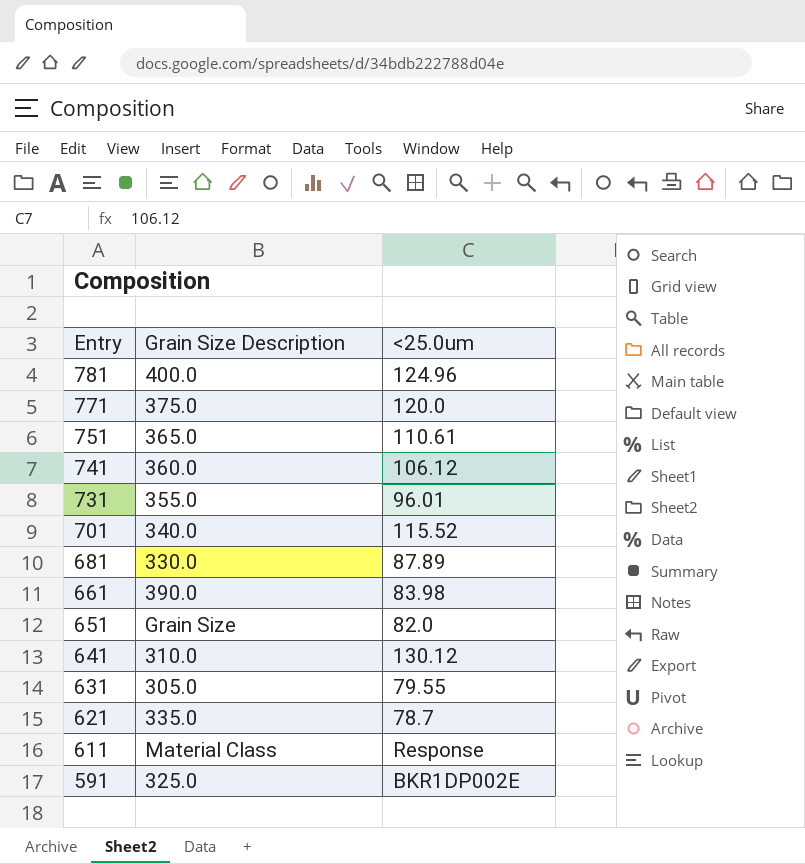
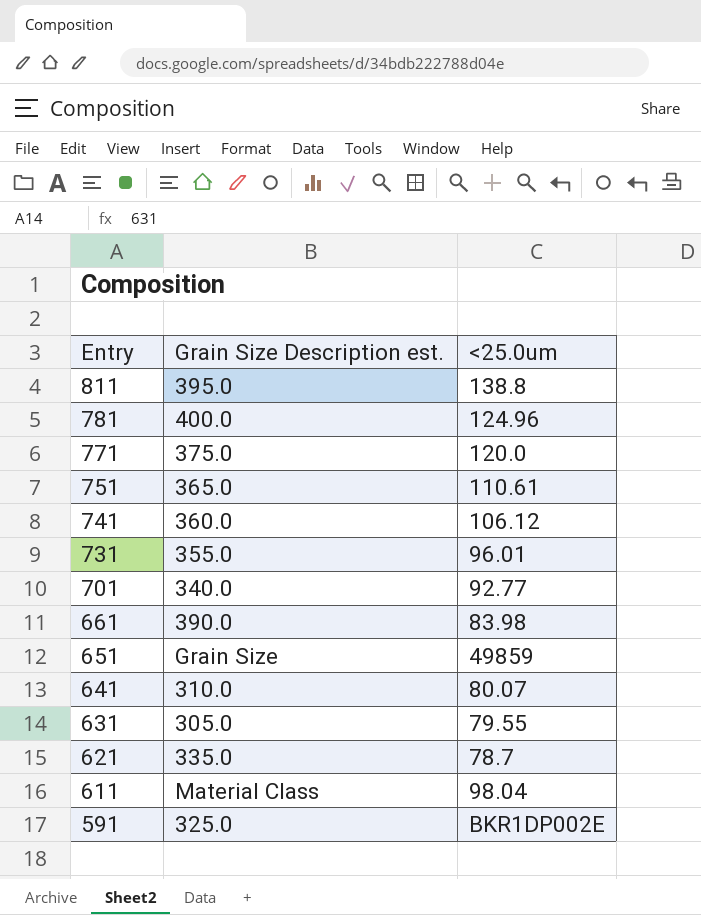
column name: Grain Size Description -> Grain Size Description est.
row 681: 330.0 | 87.89 -> none
row 811: none -> 395.0 | 138.8
701 | <25.0um: 115.52 -> 92.77
651 | <25.0um: 82.0 -> 49859
641 | <25.0um: 130.12 -> 80.07
611 | <25.0um: Response -> 98.04

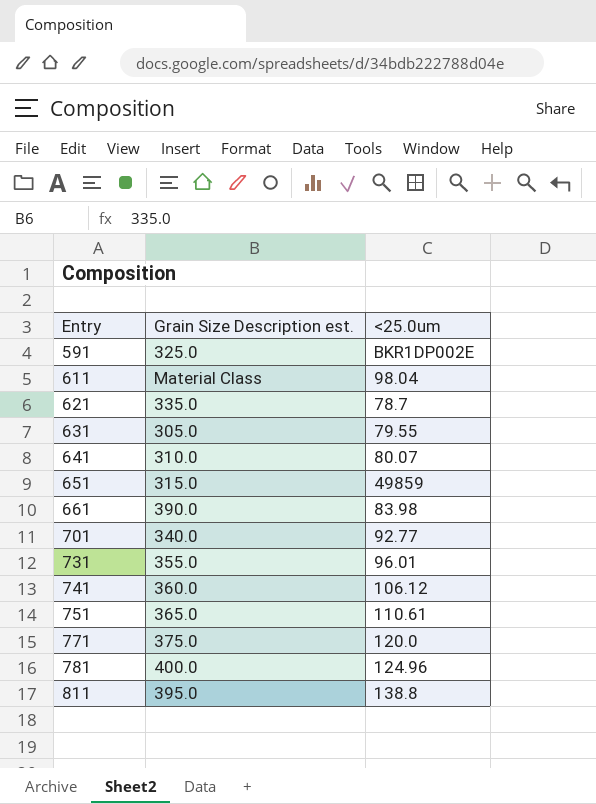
row order: Entry descending -> Entry ascending
651 | Grain Size Description est.: Grain Size -> 315.0

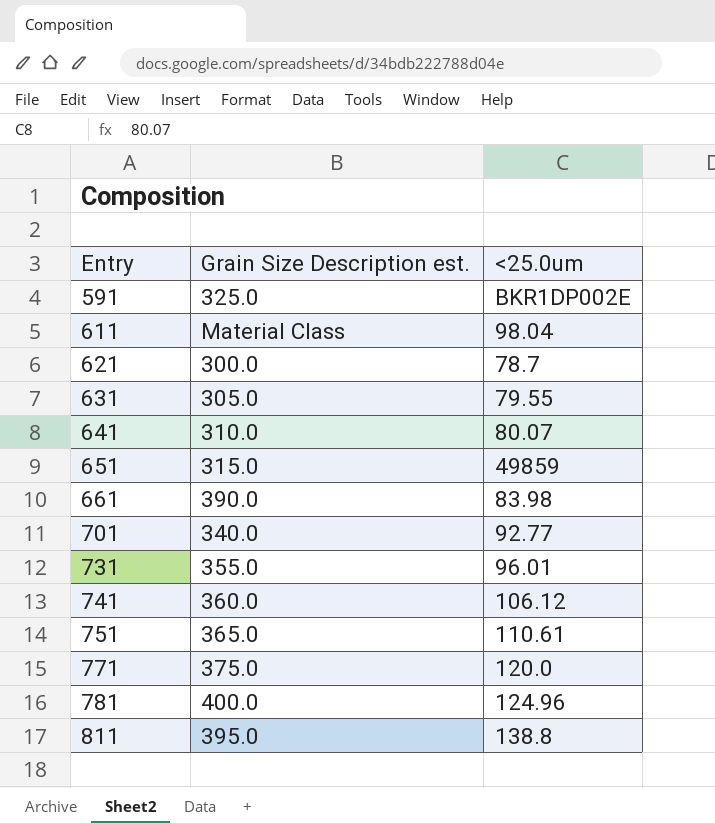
621 | Grain Size Description est.: 335.0 -> 300.0

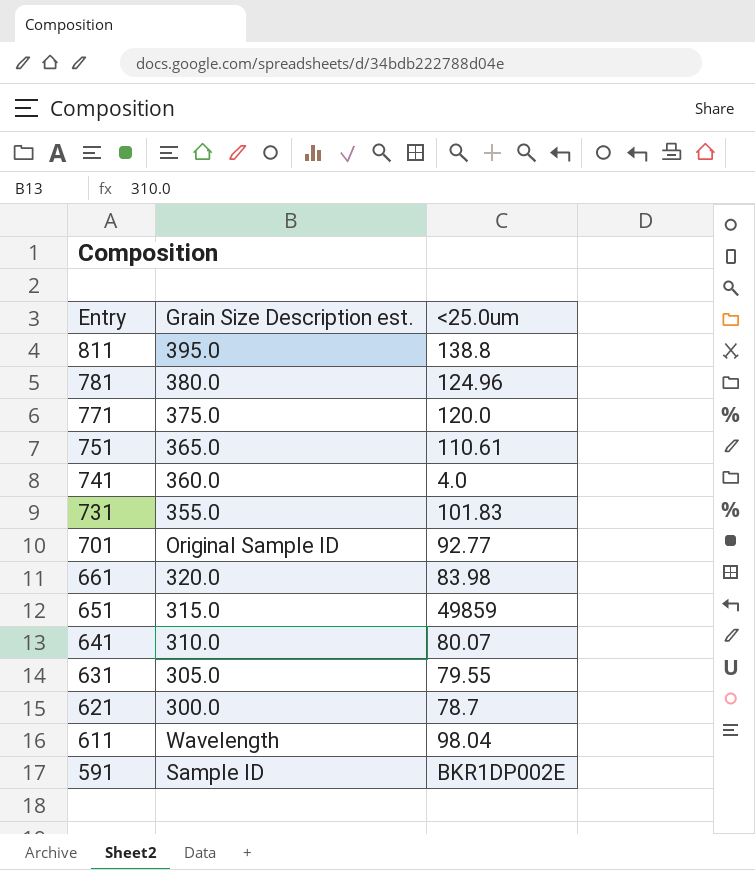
row order: Entry ascending -> Entry descending
781 | Grain Size Description est.: 400.0 -> 380.0
741 | <25.0um: 106.12 -> 4.0
731 | <25.0um: 96.01 -> 101.83
701 | Grain Size Description est.: 340.0 -> Original Sample ID
661 | Grain Size Description est.: 390.0 -> 320.0
611 | Grain Size Description est.: Material Class -> Wavelength
591 | Grain Size Description est.: 325.0 -> Sample ID

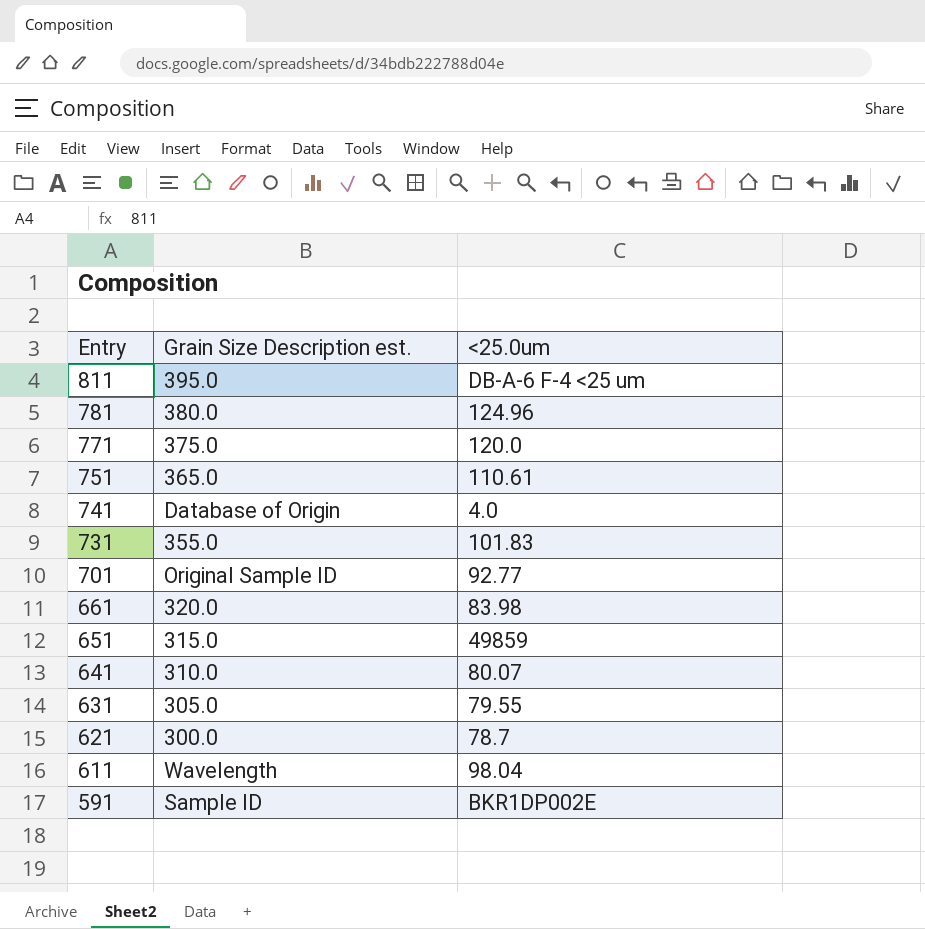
811 | <25.0um: 138.8 -> DB-A-6 F-4 <25 um
741 | Grain Size Description est.: 360.0 -> Database of Origin

